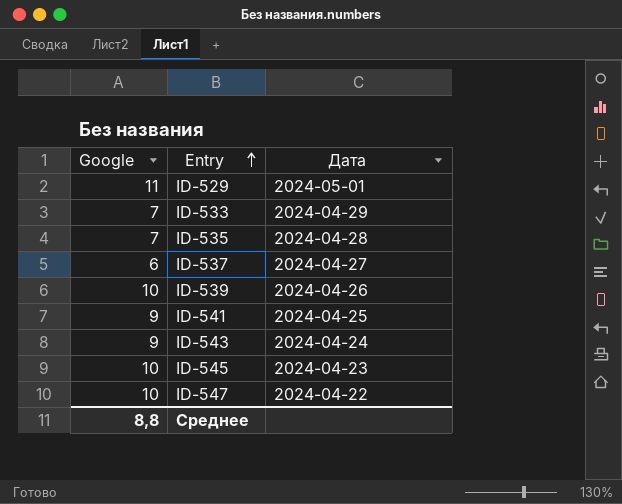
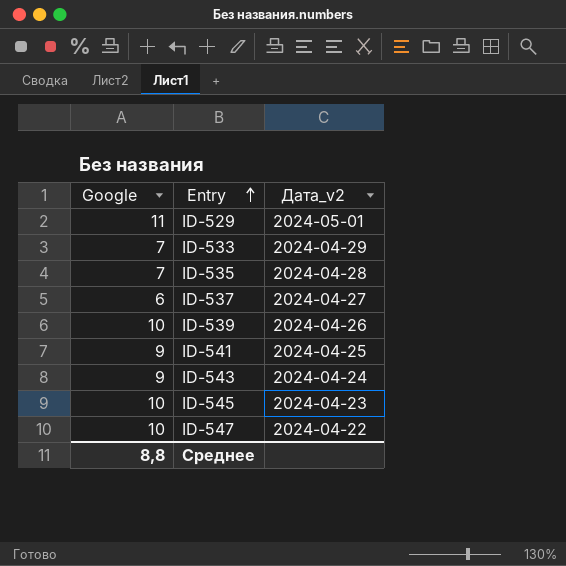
column name: Дата -> Дата_v2

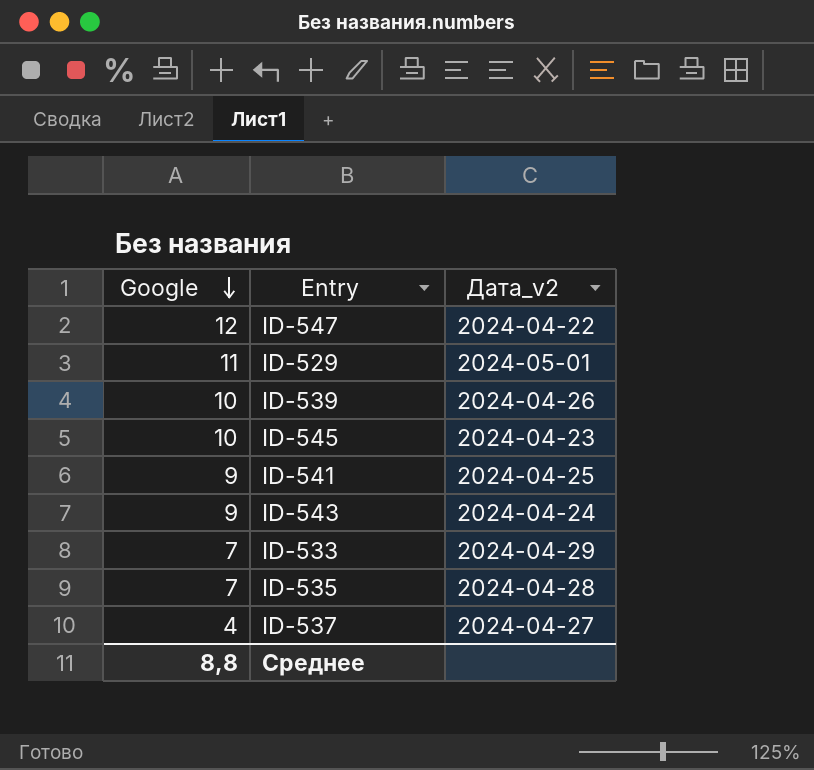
row order: Entry ascending -> Google descending
ID-547 | Google: 10 -> 12
ID-537 | Google: 6 -> 4

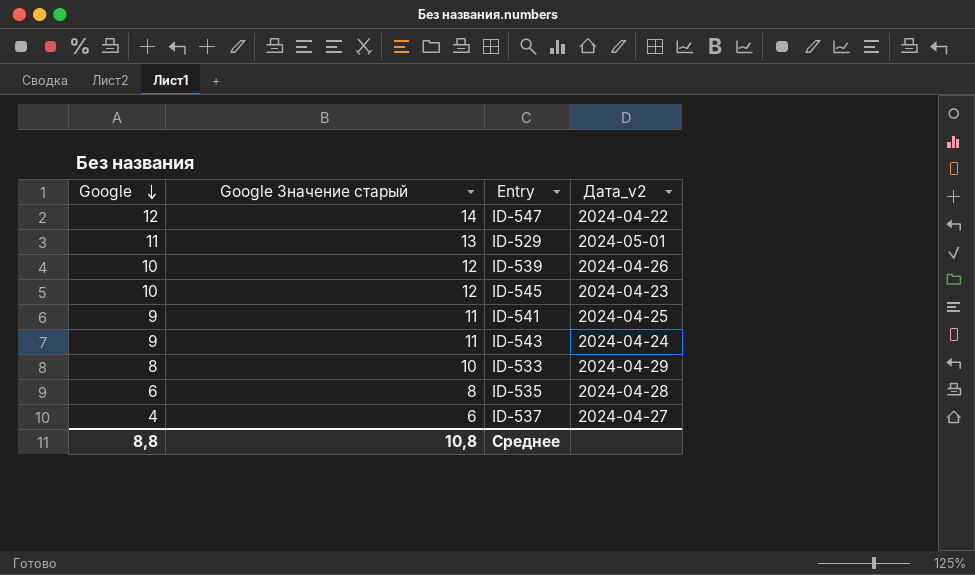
column Google Значение старый | formula: none -> [Google] + 2
ID-533 | Google: 7 -> 8
ID-535 | Google: 7 -> 6

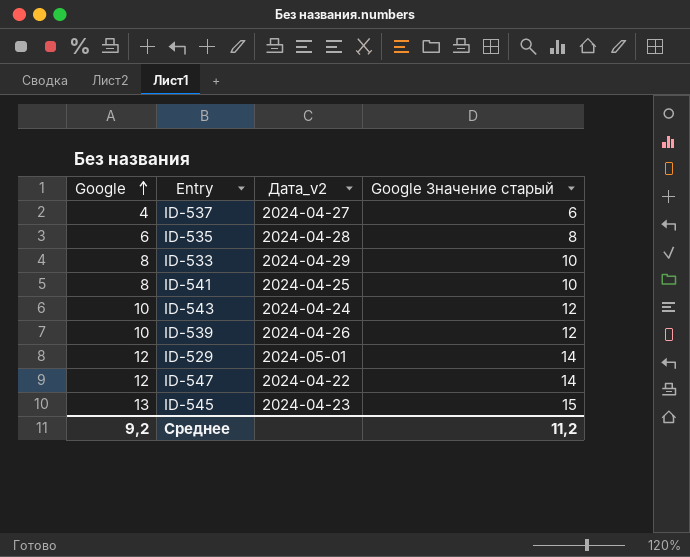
row order: Google descending -> Google ascending
column Google Значение старый | position: 2 -> 4
ID-541 | Google: 9 -> 8
ID-541 | Google Значение старый: 11 -> 10
ID-543 | Google: 9 -> 10
ID-543 | Google Значение старый: 11 -> 12
ID-529 | Google: 11 -> 12
ID-529 | Google Значение старый: 13 -> 14
ID-545 | Google: 10 -> 13
ID-545 | Google Значение старый: 12 -> 15
Среднее | Google: 8,8 -> 9,2
Среднее | Google Значение старый: 10,8 -> 11,2

